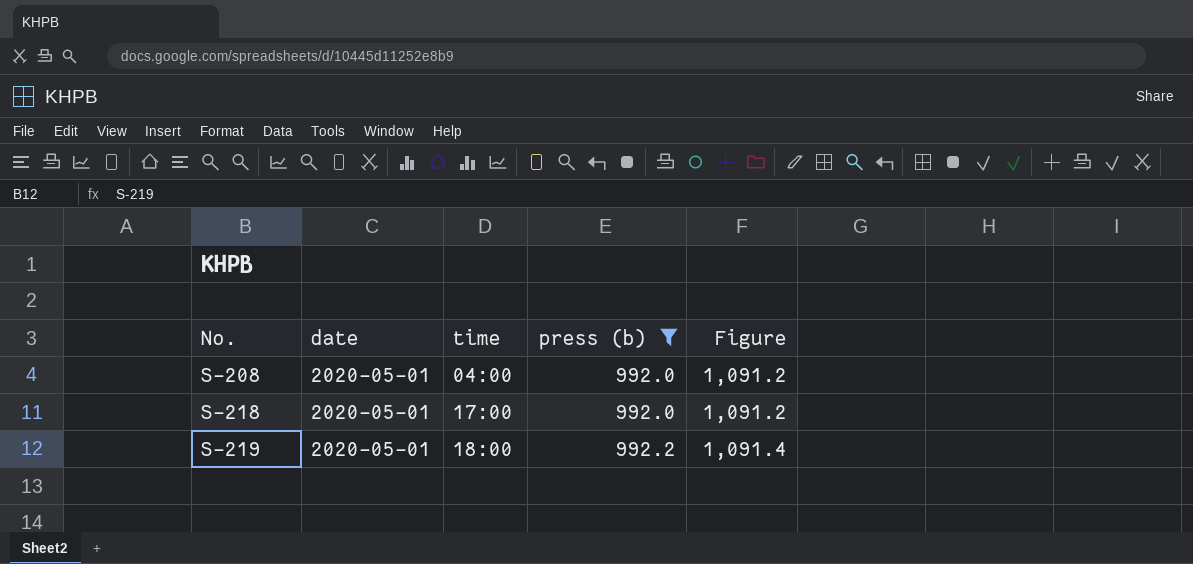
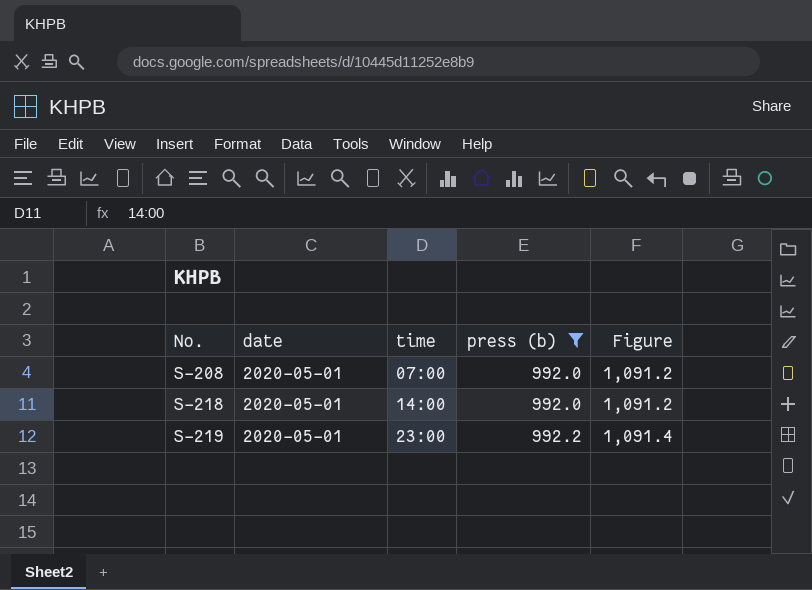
S-208 | time: 04:00 -> 07:00
S-218 | time: 17:00 -> 14:00
S-219 | time: 18:00 -> 23:00

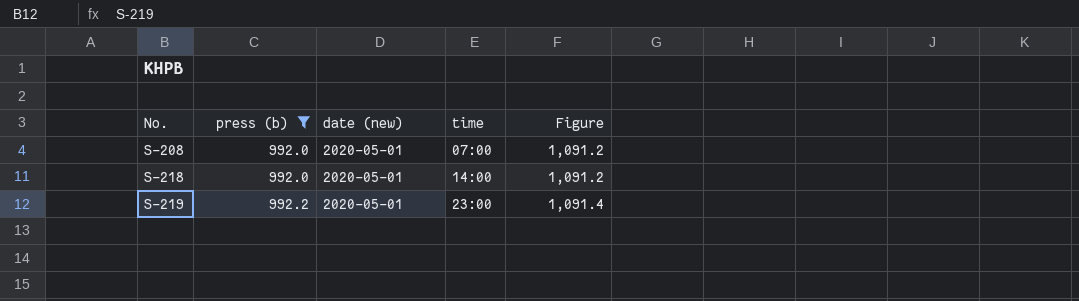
column press (b) | position: 4 -> 2
column name: date -> date (new)

